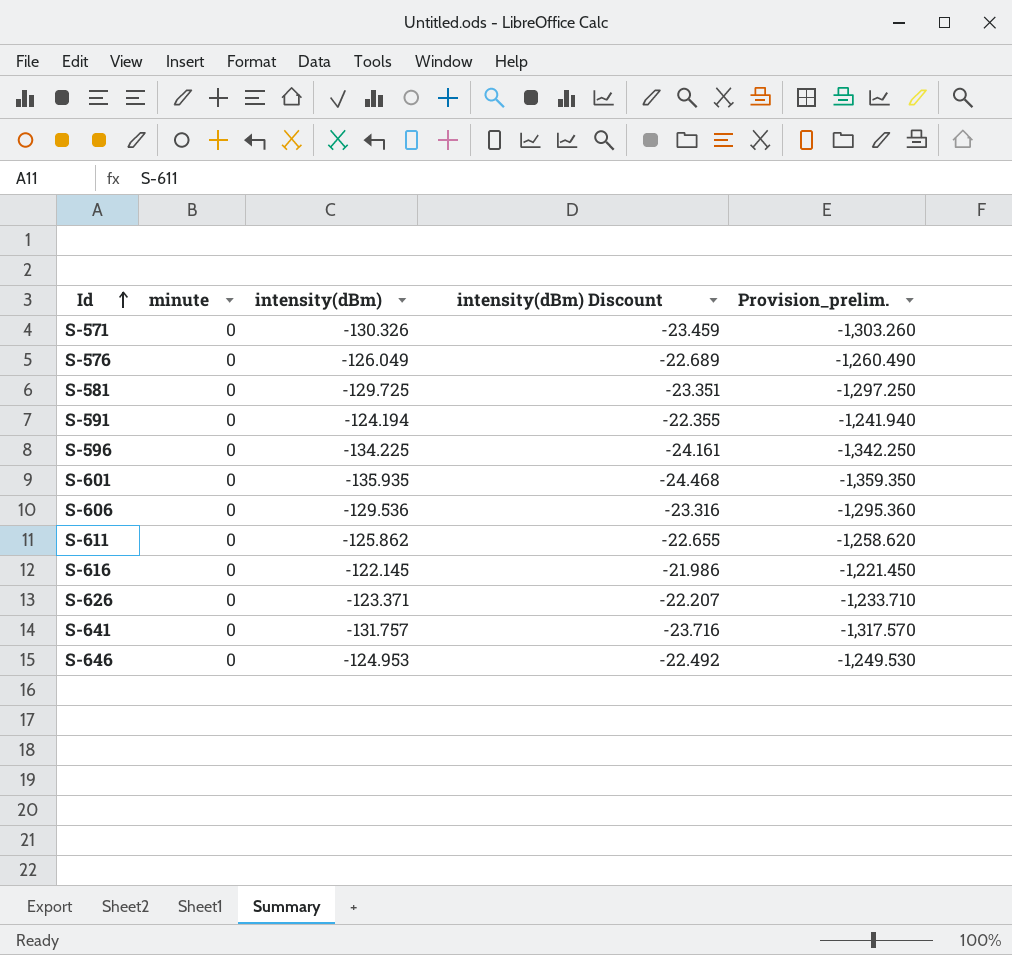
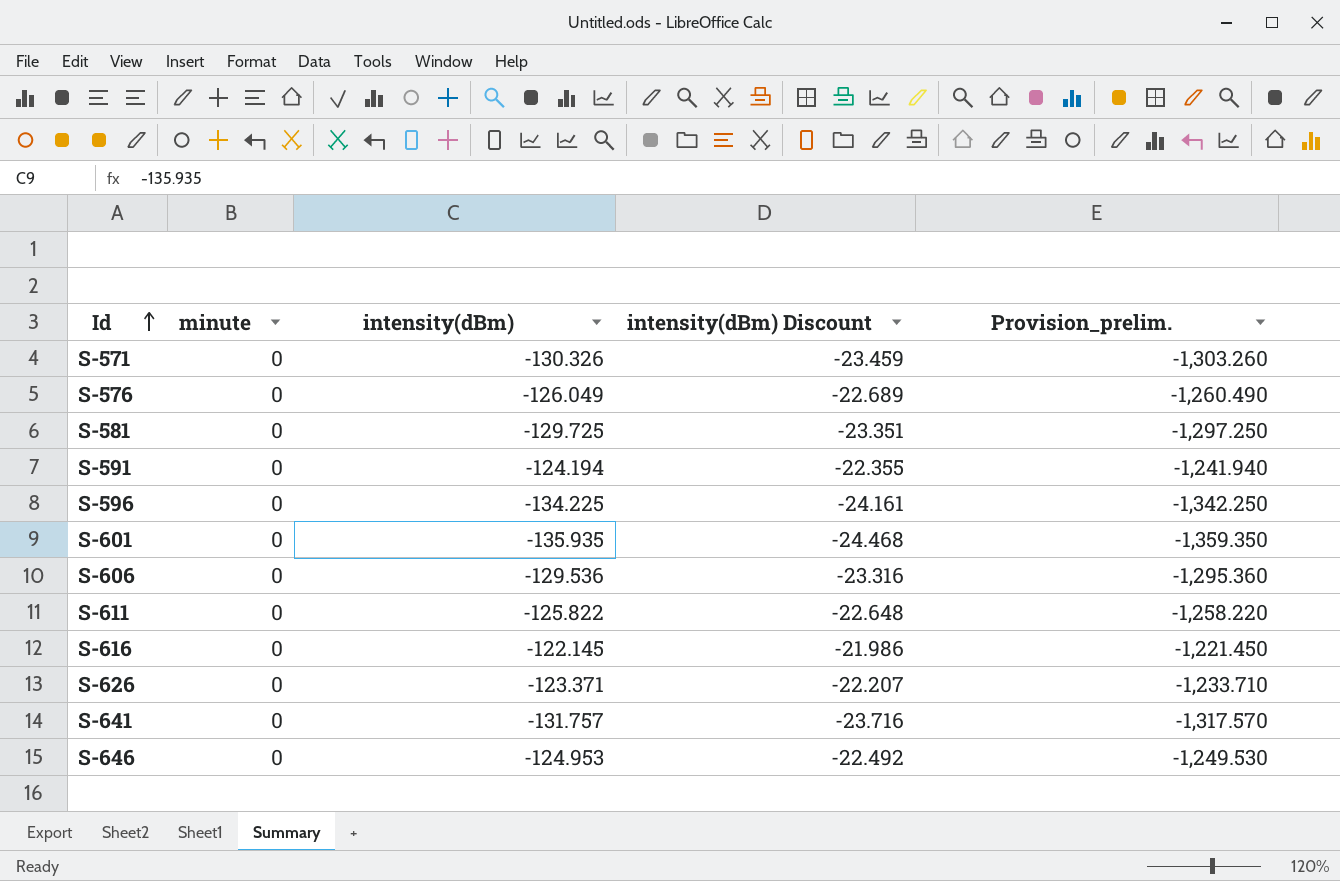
S-611 | intensity(dBm): -125.862 -> -125.822
S-611 | intensity(dBm) Discount: -22.655 -> -22.648
S-611 | Provision_prelim.: -1,258.620 -> -1,258.220

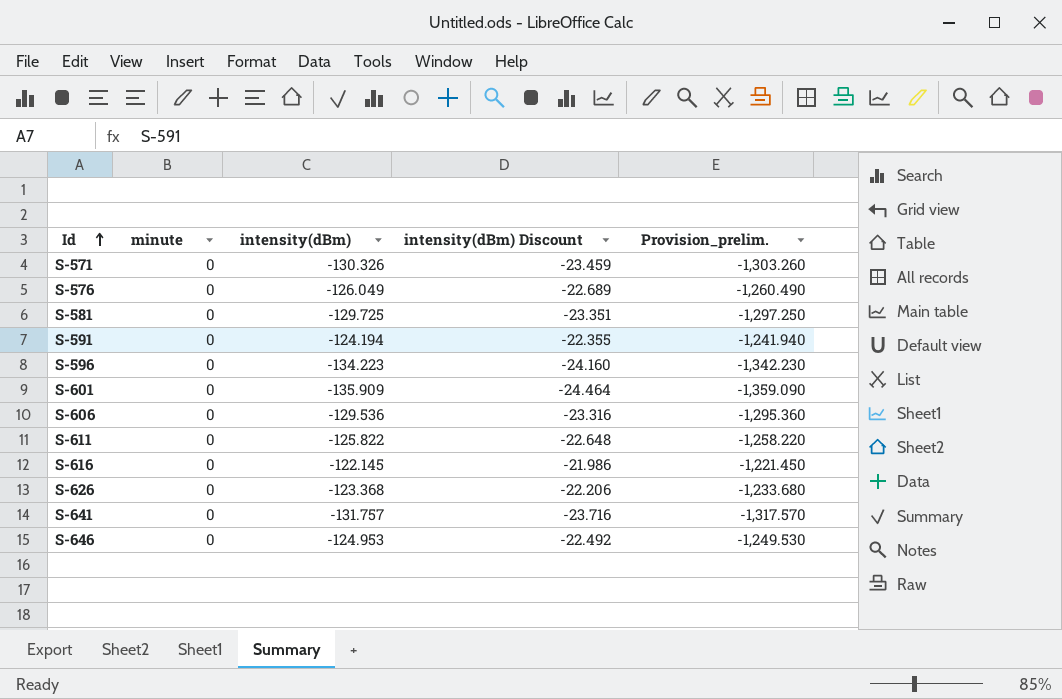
S-596 | intensity(dBm): -134.225 -> -134.223
S-596 | intensity(dBm) Discount: -24.161 -> -24.160
S-596 | Provision_prelim.: -1,342.250 -> -1,342.230
S-601 | intensity(dBm): -135.935 -> -135.909
S-601 | intensity(dBm) Discount: -24.468 -> -24.464
S-601 | Provision_prelim.: -1,359.350 -> -1,359.090
S-626 | intensity(dBm): -123.371 -> -123.368
S-626 | intensity(dBm) Discount: -22.207 -> -22.206
S-626 | Provision_prelim.: -1,233.710 -> -1,233.680

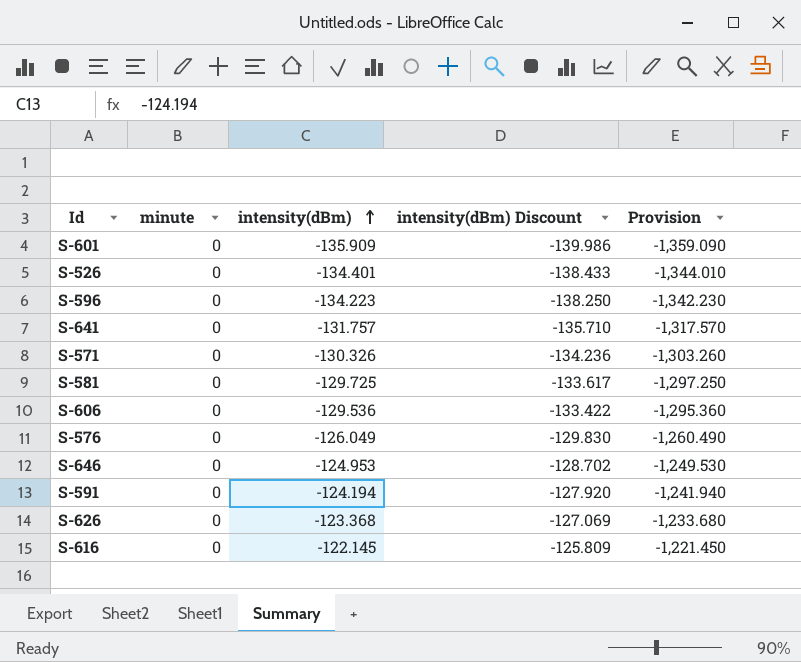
row order: Id ascending -> intensity(dBm) ascending
column intensity(dBm) Discount | formula: [intensity(dBm)] * 0.18 -> [intensity(dBm)] * 1.03
column name: Provision_prelim. -> Provision
row S-611: 0 | -125.822 | -22.648 | -1,258.220 -> none
row S-526: none -> 0 | -134.401 | -138.433 | -1,344.010

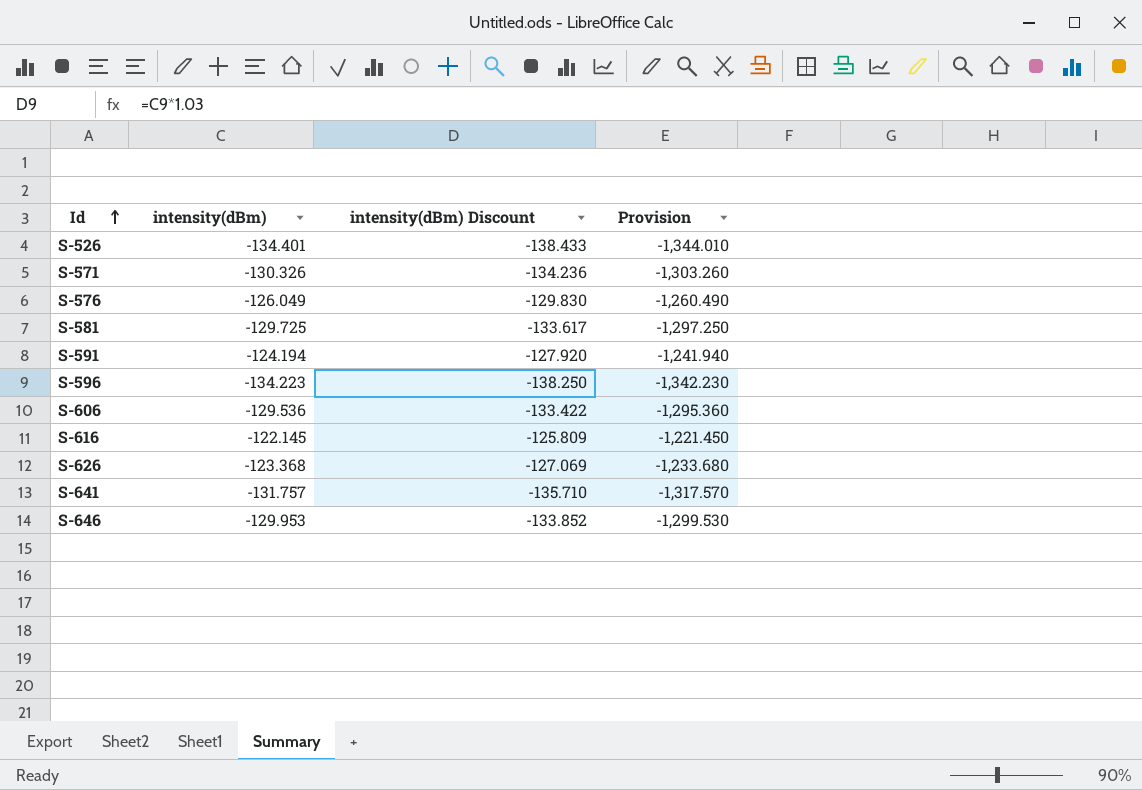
row order: intensity(dBm) ascending -> Id ascending
column minute | position: 2 -> none
row S-601: 0 | -135.909 | -139.986 | -1,359.090 -> none
S-646 | intensity(dBm): -124.953 -> -129.953
S-646 | intensity(dBm) Discount: -128.702 -> -133.852
S-646 | Provision: -1,249.530 -> -1,299.530

